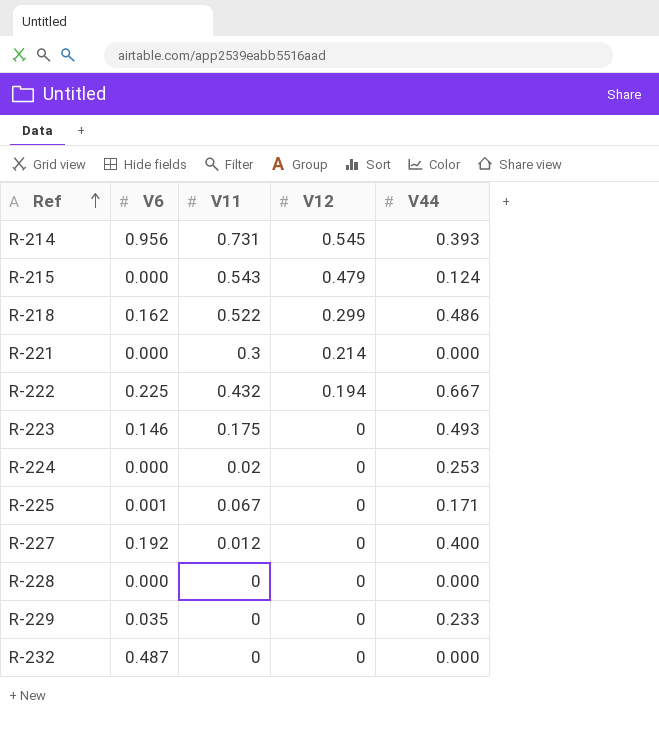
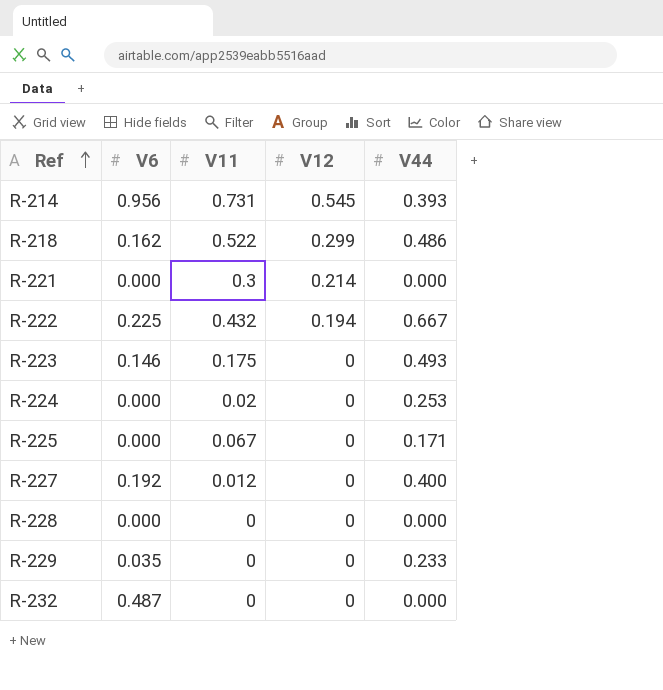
row R-215: 0.000 | 0.543 | 0.479 | 0.124 -> none
R-225 | V6: 0.001 -> 0.000

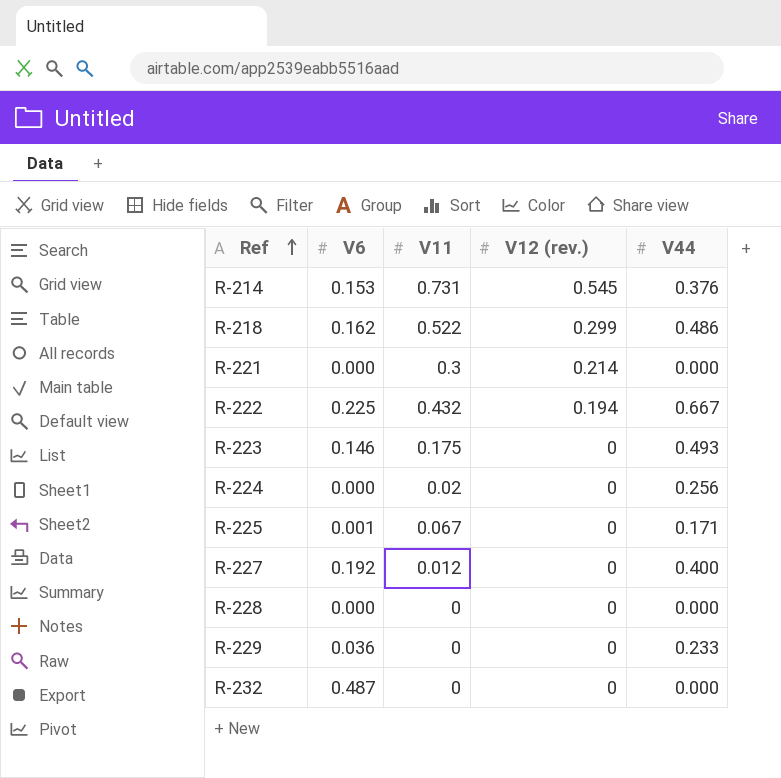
column name: V12 -> V12 (rev.)
R-214 | V6: 0.956 -> 0.153
R-214 | V44: 0.393 -> 0.376
R-224 | V44: 0.253 -> 0.256
R-225 | V6: 0.000 -> 0.001
R-229 | V6: 0.035 -> 0.036

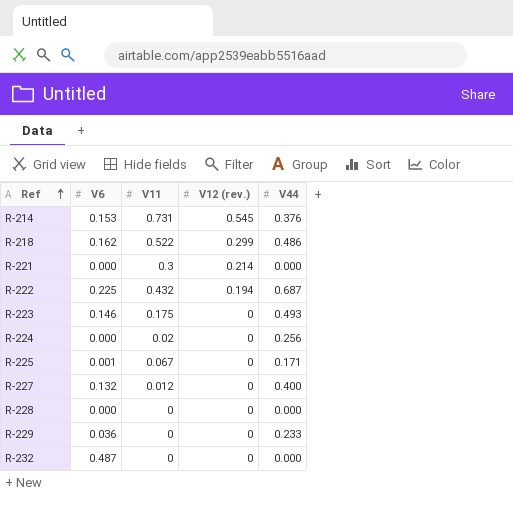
R-222 | V44: 0.667 -> 0.687
R-227 | V6: 0.192 -> 0.132

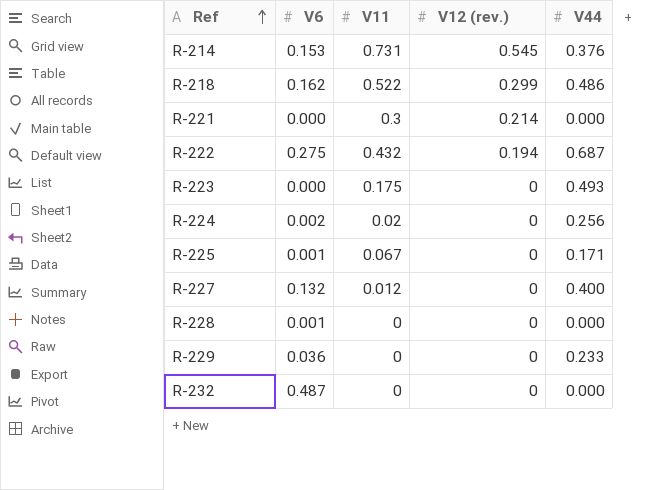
R-222 | V6: 0.225 -> 0.275
R-223 | V6: 0.146 -> 0.000
R-224 | V6: 0.000 -> 0.002
R-228 | V6: 0.000 -> 0.001

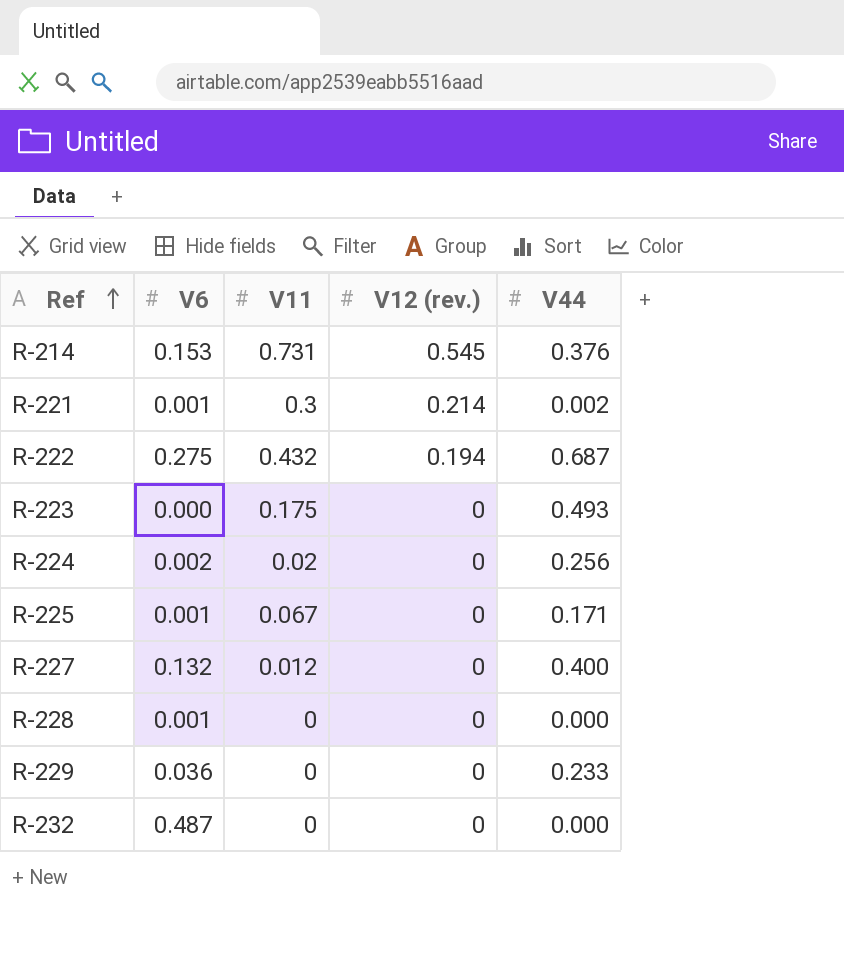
row R-218: 0.162 | 0.522 | 0.299 | 0.486 -> none
R-221 | V6: 0.000 -> 0.001
R-221 | V44: 0.000 -> 0.002

